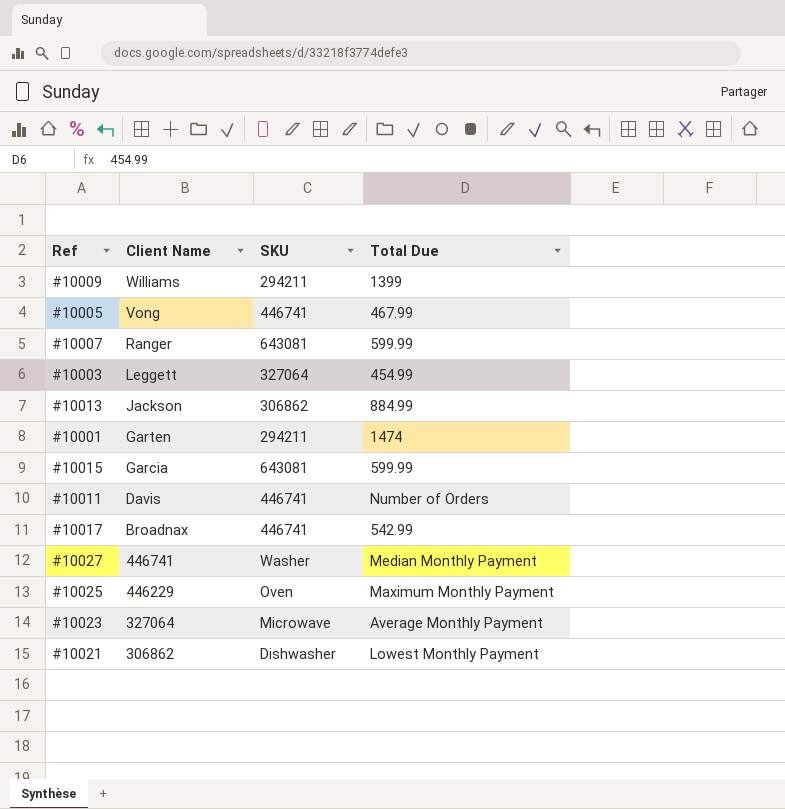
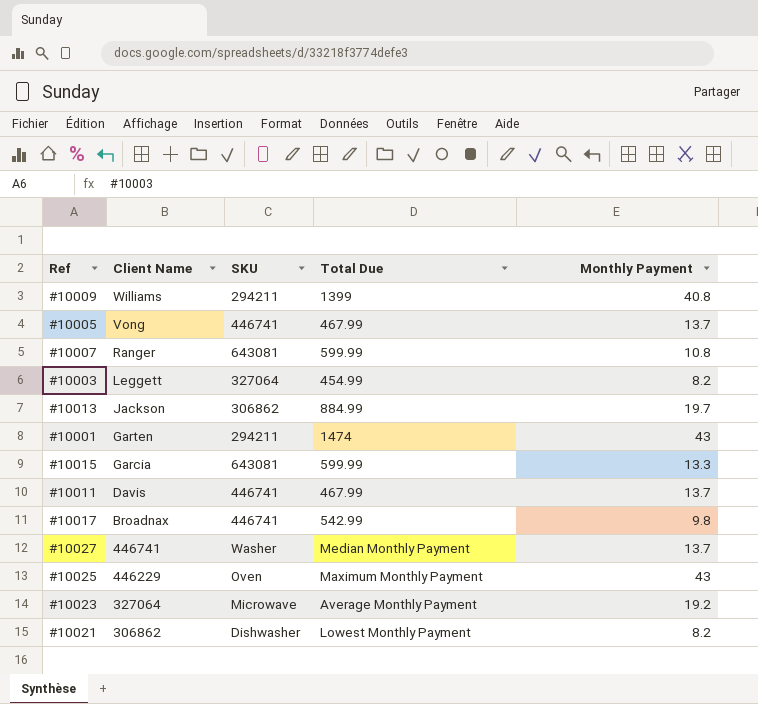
column Monthly Payment | position: none -> 5
#10011 | Total Due: Number of Orders -> 467.99

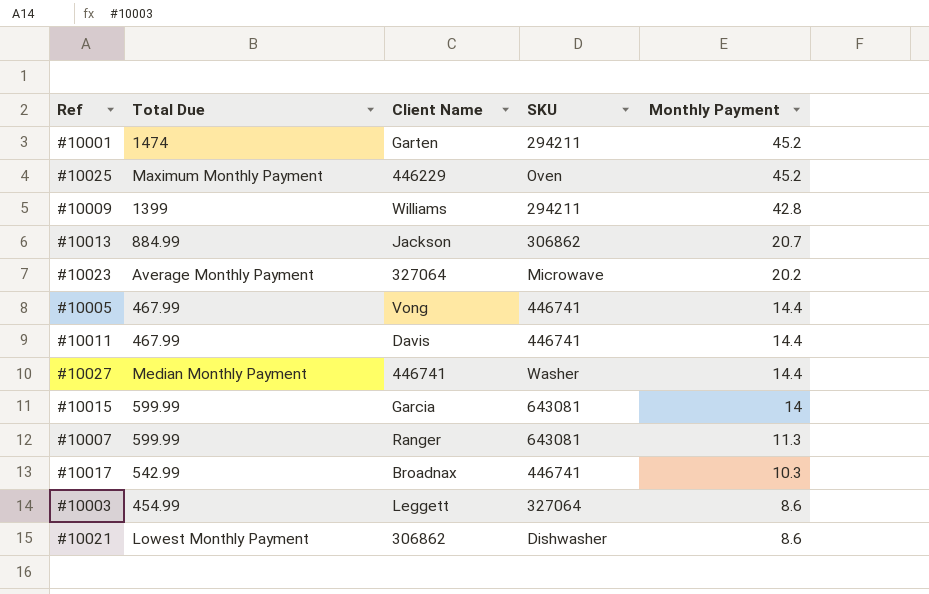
row order: Client Name descending -> Monthly Payment descending
column Total Due | position: 4 -> 2
#10001 | Monthly Payment: 43 -> 45.2
#10025 | Monthly Payment: 43 -> 45.2
#10009 | Monthly Payment: 40.8 -> 42.8
#10013 | Monthly Payment: 19.7 -> 20.7
#10023 | Monthly Payment: 19.2 -> 20.2
#10005 | Monthly Payment: 13.7 -> 14.4
#10011 | Monthly Payment: 13.7 -> 14.4
#10027 | Monthly Payment: 13.7 -> 14.4
#10015 | Monthly Payment: 13.3 -> 14
#10007 | Monthly Payment: 10.8 -> 11.3
#10017 | Monthly Payment: 9.8 -> 10.3
#10003 | Monthly Payment: 8.2 -> 8.6
#10021 | Monthly Payment: 8.2 -> 8.6

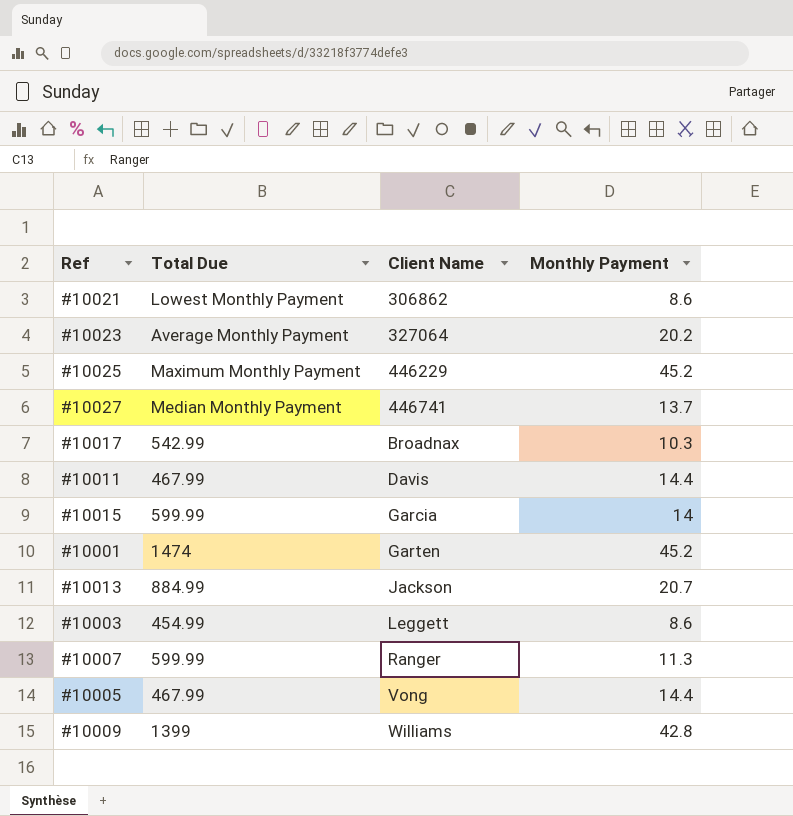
row order: Monthly Payment descending -> Client Name ascending
column SKU | position: 4 -> none
#10027 | Monthly Payment: 14.4 -> 13.7

